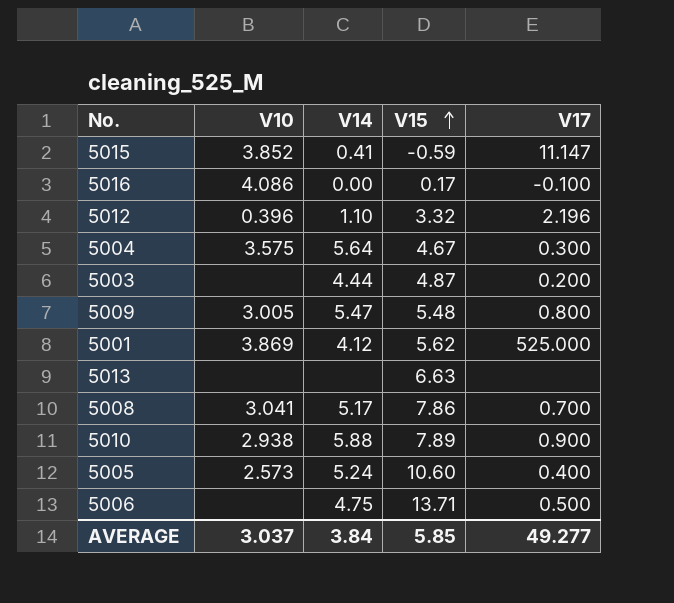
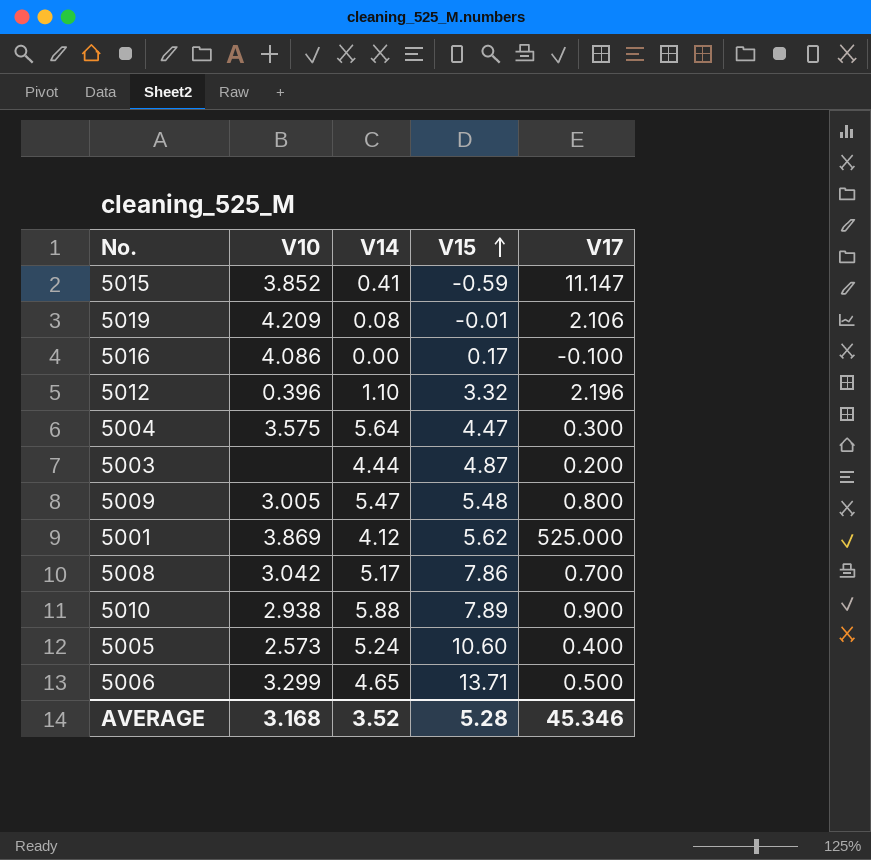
row 5013: none | none | 6.63 | none -> none
row 5019: none -> 4.209 | 0.08 | -0.01 | 2.106
5004 | V15: 4.67 -> 4.47
5008 | V10: 3.041 -> 3.042
5006 | V10: none -> 3.299
5006 | V14: 4.75 -> 4.65
AVERAGE | V10: 3.037 -> 3.168
AVERAGE | V14: 3.84 -> 3.52
AVERAGE | V15: 5.85 -> 5.28
AVERAGE | V17: 49.277 -> 45.346

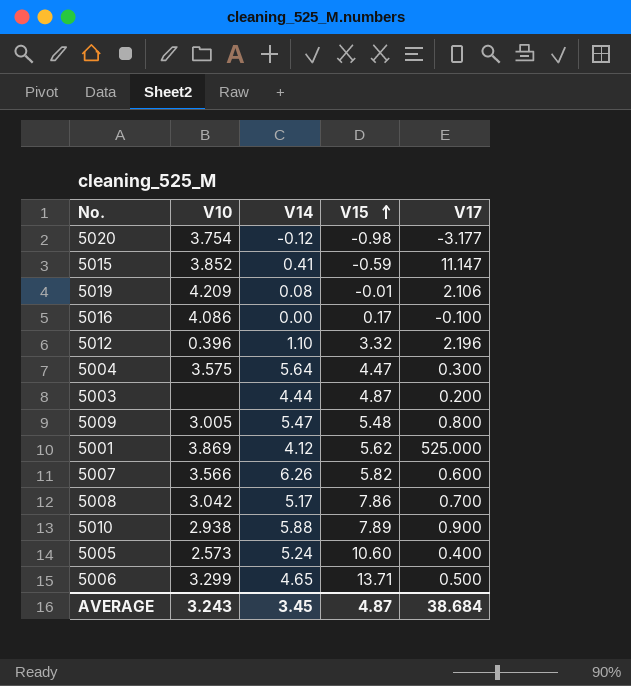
row 5020: none -> 3.754 | -0.12 | -0.98 | -3.177
row 5007: none -> 3.566 | 6.26 | 5.82 | 0.600
AVERAGE | V10: 3.168 -> 3.243
AVERAGE | V14: 3.52 -> 3.45
AVERAGE | V15: 5.28 -> 4.87
AVERAGE | V17: 45.346 -> 38.684

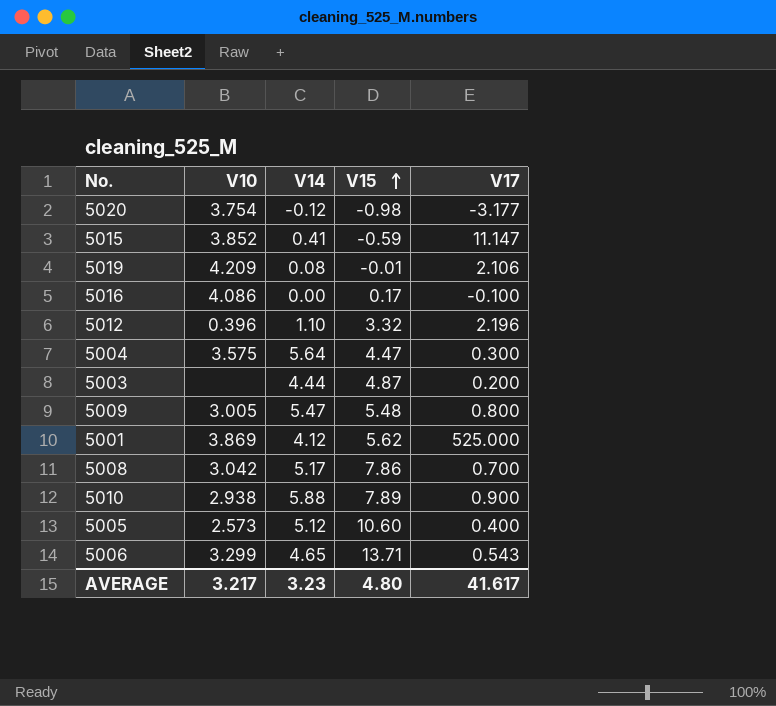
row 5007: 3.566 | 6.26 | 5.82 | 0.600 -> none
5005 | V14: 5.24 -> 5.12
5006 | V17: 0.500 -> 0.543
AVERAGE | V10: 3.243 -> 3.217
AVERAGE | V14: 3.45 -> 3.23
AVERAGE | V15: 4.87 -> 4.80
AVERAGE | V17: 38.684 -> 41.617

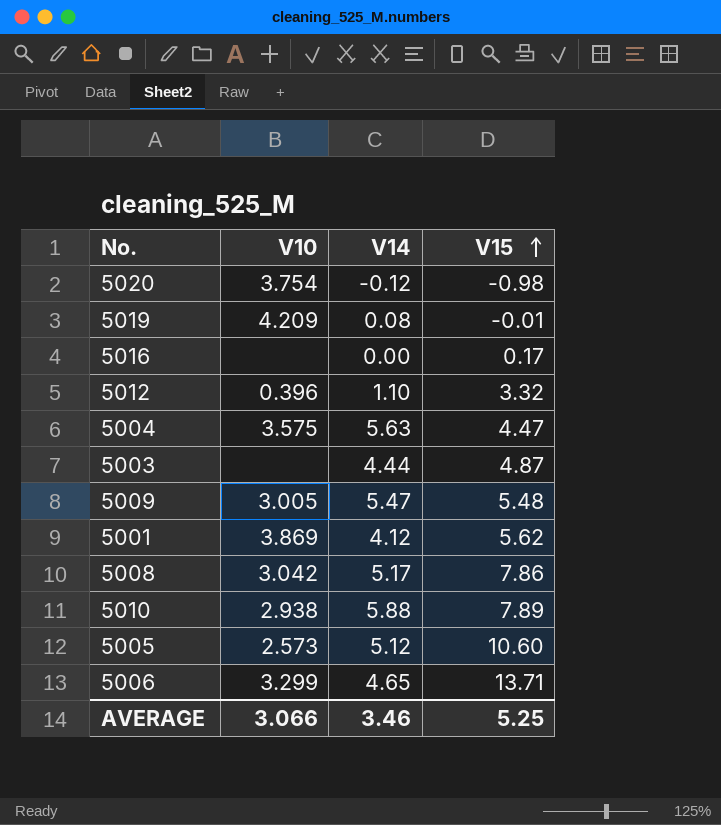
column V17 | position: 5 -> none
row 5015: 3.852 | 0.41 | -0.59 | 11.147 -> none
5016 | V10: 4.086 -> none
5004 | V14: 5.64 -> 5.63
AVERAGE | V10: 3.217 -> 3.066
AVERAGE | V14: 3.23 -> 3.46
AVERAGE | V15: 4.80 -> 5.25

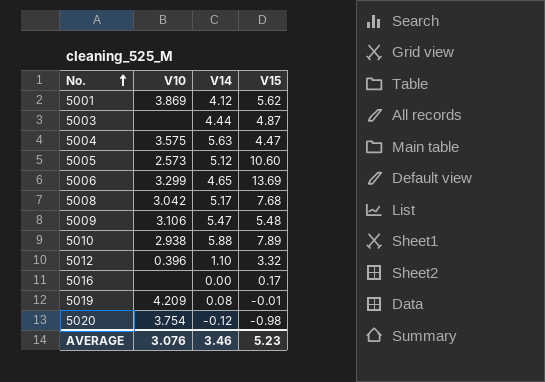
row order: V15 ascending -> No. ascending
5006 | V15: 13.71 -> 13.69
5008 | V15: 7.86 -> 7.68
5009 | V10: 3.005 -> 3.106
AVERAGE | V10: 3.066 -> 3.076
AVERAGE | V15: 5.25 -> 5.23

